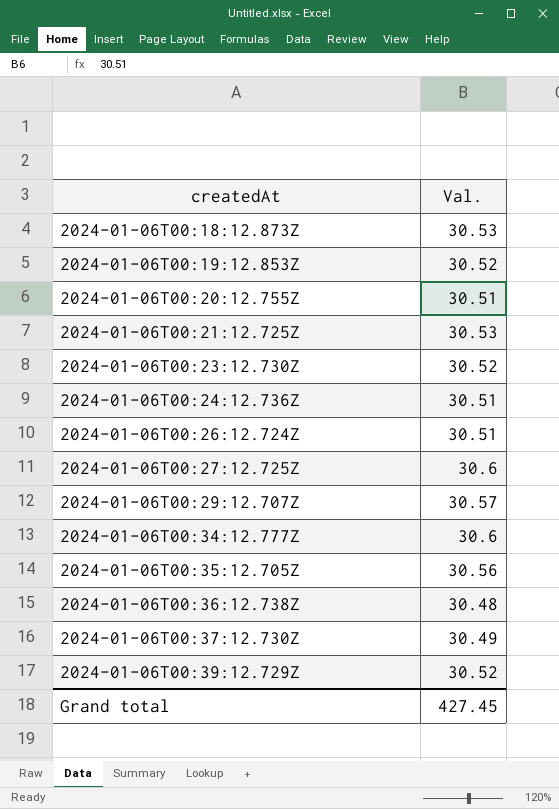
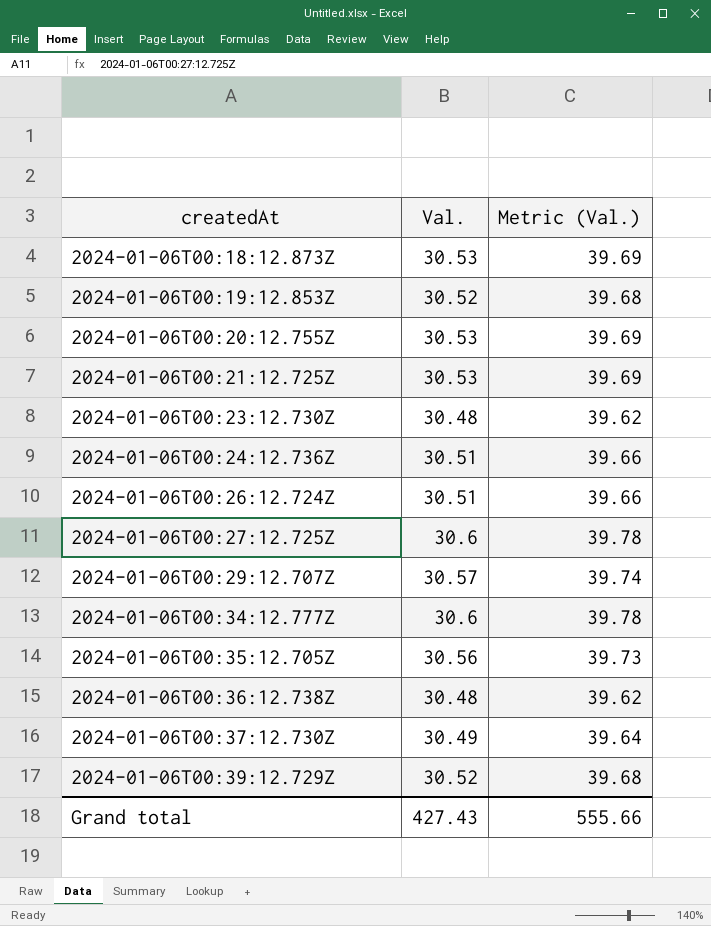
column Metric (Val.) | formula: none -> [Val.] * 1.3
2024-01-06T00:20:12.755Z | Val.: 30.51 -> 30.53
2024-01-06T00:23:12.730Z | Val.: 30.52 -> 30.48
Grand total | Val.: 427.45 -> 427.43

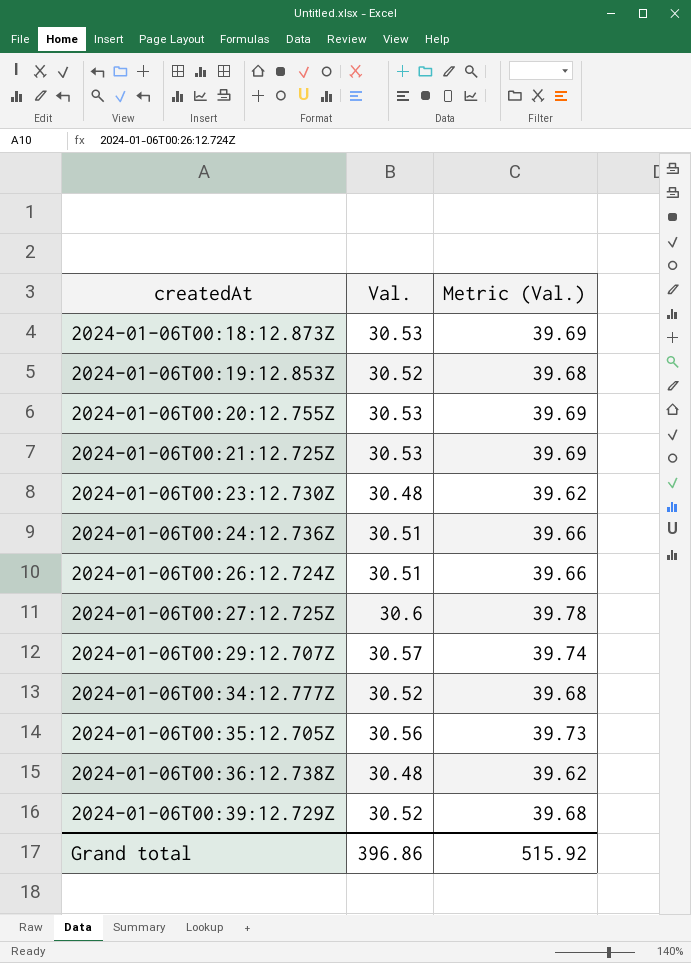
row 2024-01-06T00:37:12.730Z: 30.49 | 39.64 -> none
2024-01-06T00:34:12.777Z | Val.: 30.6 -> 30.52
2024-01-06T00:34:12.777Z | Metric (Val.): 39.78 -> 39.68
Grand total | Val.: 427.43 -> 396.86
Grand total | Metric (Val.): 555.66 -> 515.92

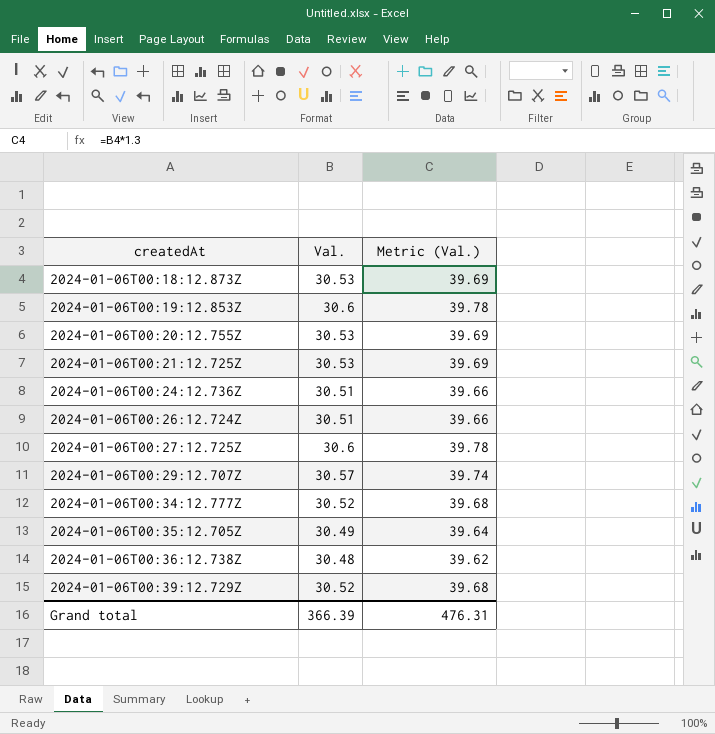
row 2024-01-06T00:23:12.730Z: 30.48 | 39.62 -> none
2024-01-06T00:19:12.853Z | Val.: 30.52 -> 30.6
2024-01-06T00:19:12.853Z | Metric (Val.): 39.68 -> 39.78
2024-01-06T00:35:12.705Z | Val.: 30.56 -> 30.49
2024-01-06T00:35:12.705Z | Metric (Val.): 39.73 -> 39.64
Grand total | Val.: 396.86 -> 366.39
Grand total | Metric (Val.): 515.92 -> 476.31

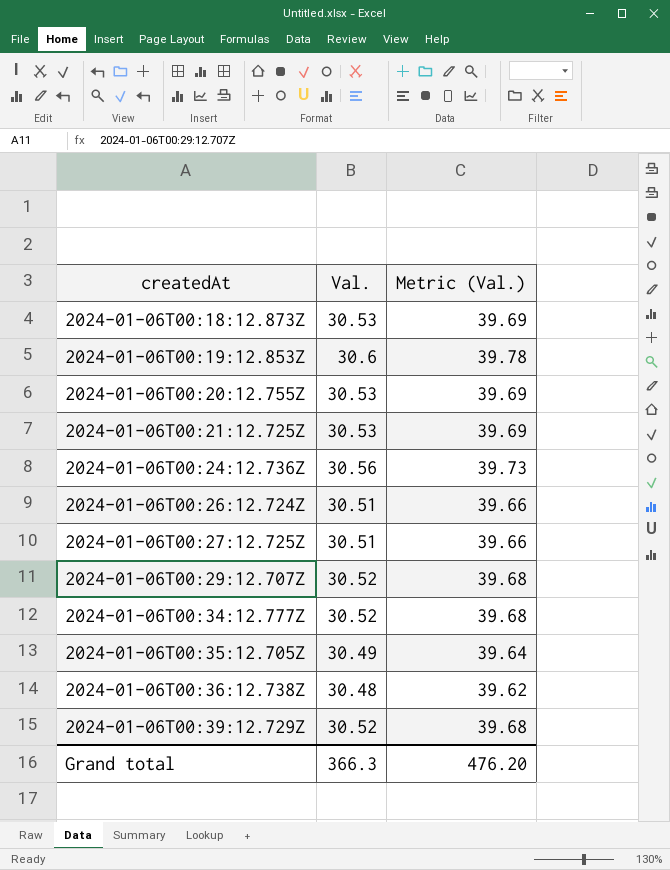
2024-01-06T00:24:12.736Z | Val.: 30.51 -> 30.56
2024-01-06T00:24:12.736Z | Metric (Val.): 39.66 -> 39.73
2024-01-06T00:27:12.725Z | Val.: 30.6 -> 30.51
2024-01-06T00:27:12.725Z | Metric (Val.): 39.78 -> 39.66
2024-01-06T00:29:12.707Z | Val.: 30.57 -> 30.52
2024-01-06T00:29:12.707Z | Metric (Val.): 39.74 -> 39.68
Grand total | Val.: 366.39 -> 366.3
Grand total | Metric (Val.): 476.31 -> 476.20

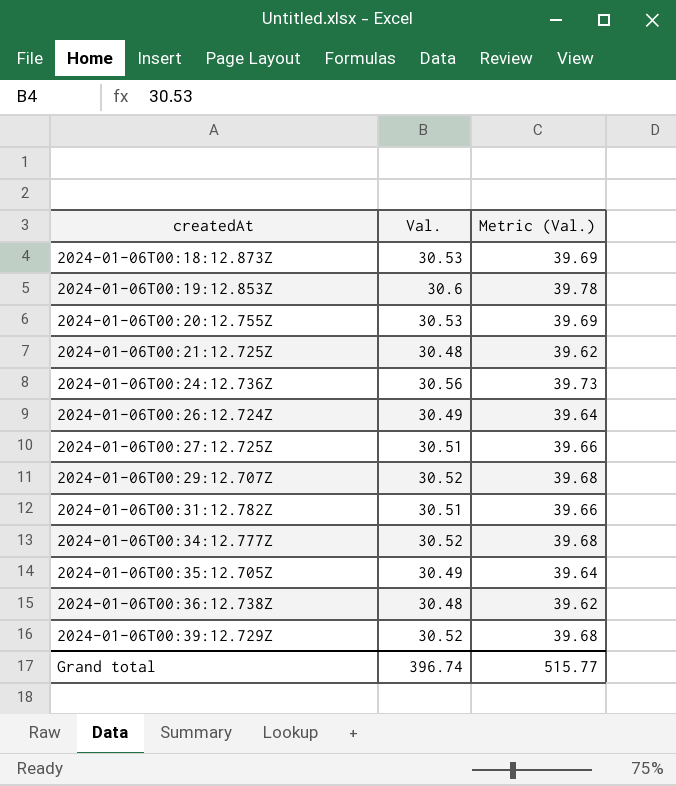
2024-01-06T00:21:12.725Z | Val.: 30.53 -> 30.48
2024-01-06T00:21:12.725Z | Metric (Val.): 39.69 -> 39.62
2024-01-06T00:26:12.724Z | Val.: 30.51 -> 30.49
2024-01-06T00:26:12.724Z | Metric (Val.): 39.66 -> 39.64
row 2024-01-06T00:31:12.782Z: none -> 30.51 | 39.66
Grand total | Val.: 366.3 -> 396.74
Grand total | Metric (Val.): 476.20 -> 515.77

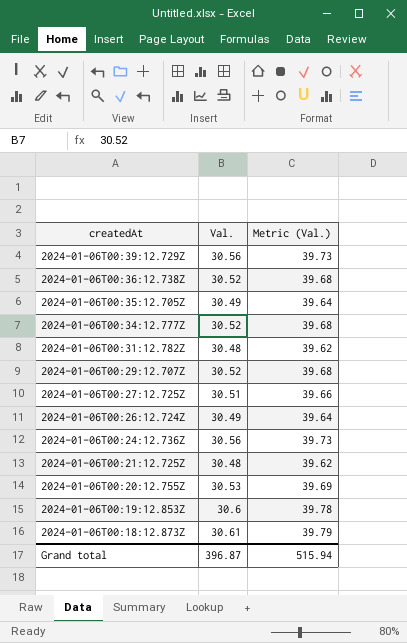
row order: createdAt ascending -> createdAt descending
2024-01-06T00:39:12.729Z | Val.: 30.52 -> 30.56
2024-01-06T00:39:12.729Z | Metric (Val.): 39.68 -> 39.73
2024-01-06T00:36:12.738Z | Val.: 30.48 -> 30.52
2024-01-06T00:36:12.738Z | Metric (Val.): 39.62 -> 39.68
2024-01-06T00:31:12.782Z | Val.: 30.51 -> 30.48
2024-01-06T00:31:12.782Z | Metric (Val.): 39.66 -> 39.62
2024-01-06T00:18:12.873Z | Val.: 30.53 -> 30.61
2024-01-06T00:18:12.873Z | Metric (Val.): 39.69 -> 39.79
Grand total | Val.: 396.74 -> 396.87
Grand total | Metric (Val.): 515.77 -> 515.94

